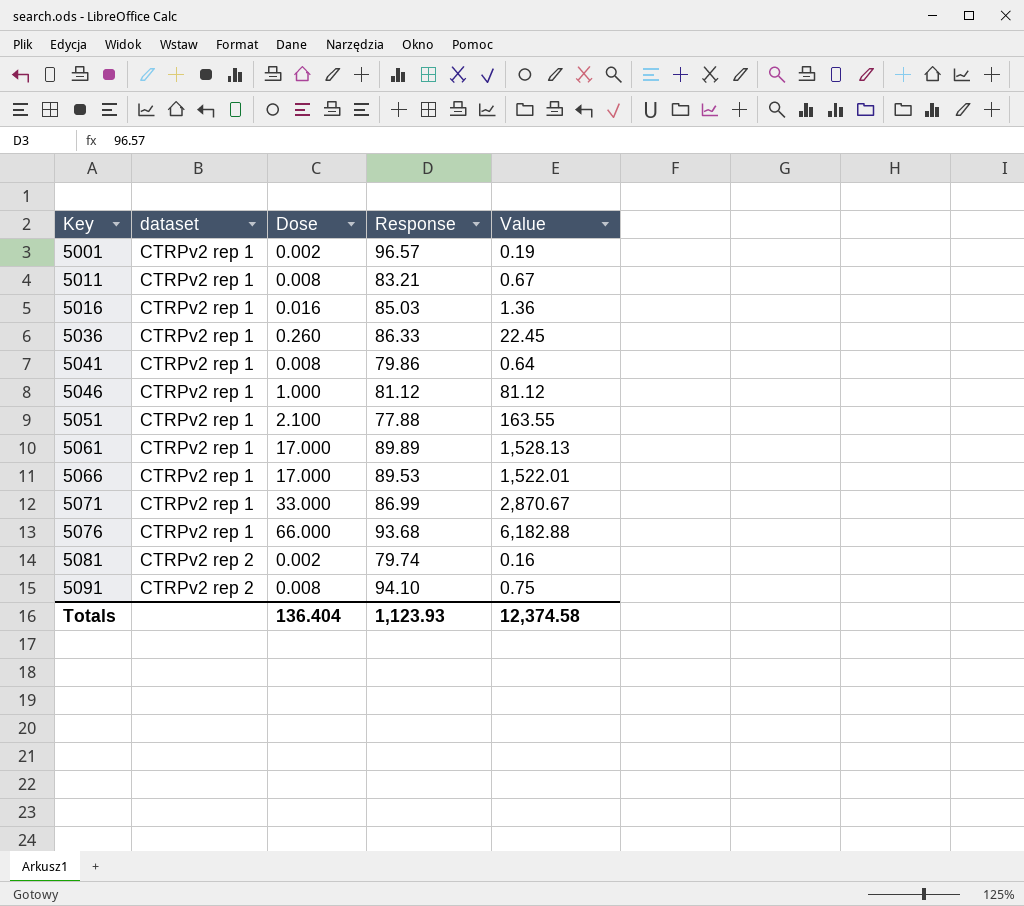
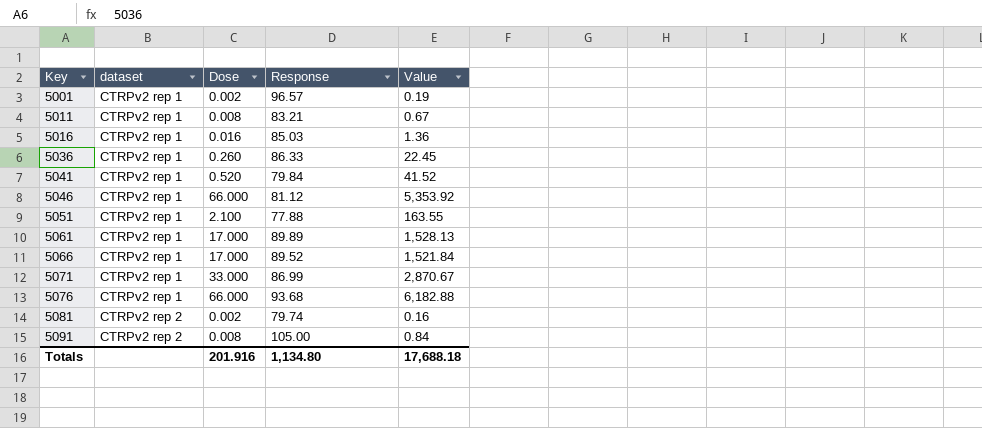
5041 | Dose: 0.008 -> 0.520
5041 | Response: 79.86 -> 79.84
5041 | Value: 0.64 -> 41.52
5046 | Dose: 1.000 -> 66.000
5046 | Value: 81.12 -> 5,353.92
5066 | Response: 89.53 -> 89.52
5066 | Value: 1,522.01 -> 1,521.84
5091 | Response: 94.10 -> 105.00
5091 | Value: 0.75 -> 0.84
Totals | Dose: 136.404 -> 201.916
Totals | Response: 1,123.93 -> 1,134.80
Totals | Value: 12,374.58 -> 17,688.18

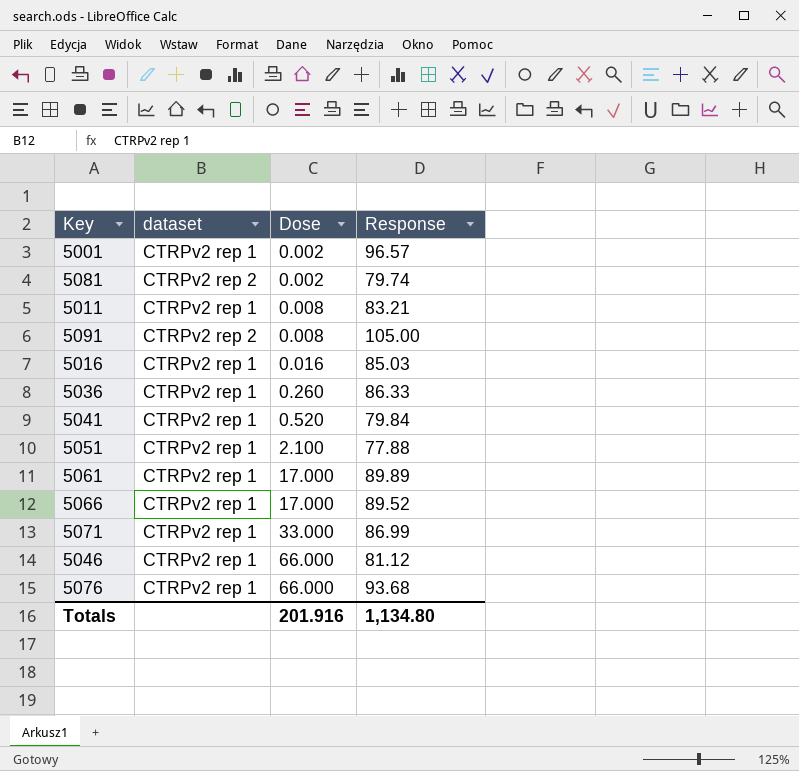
row order: Key ascending -> Dose ascending
column Value | formula: [Dose] * [Response] -> none

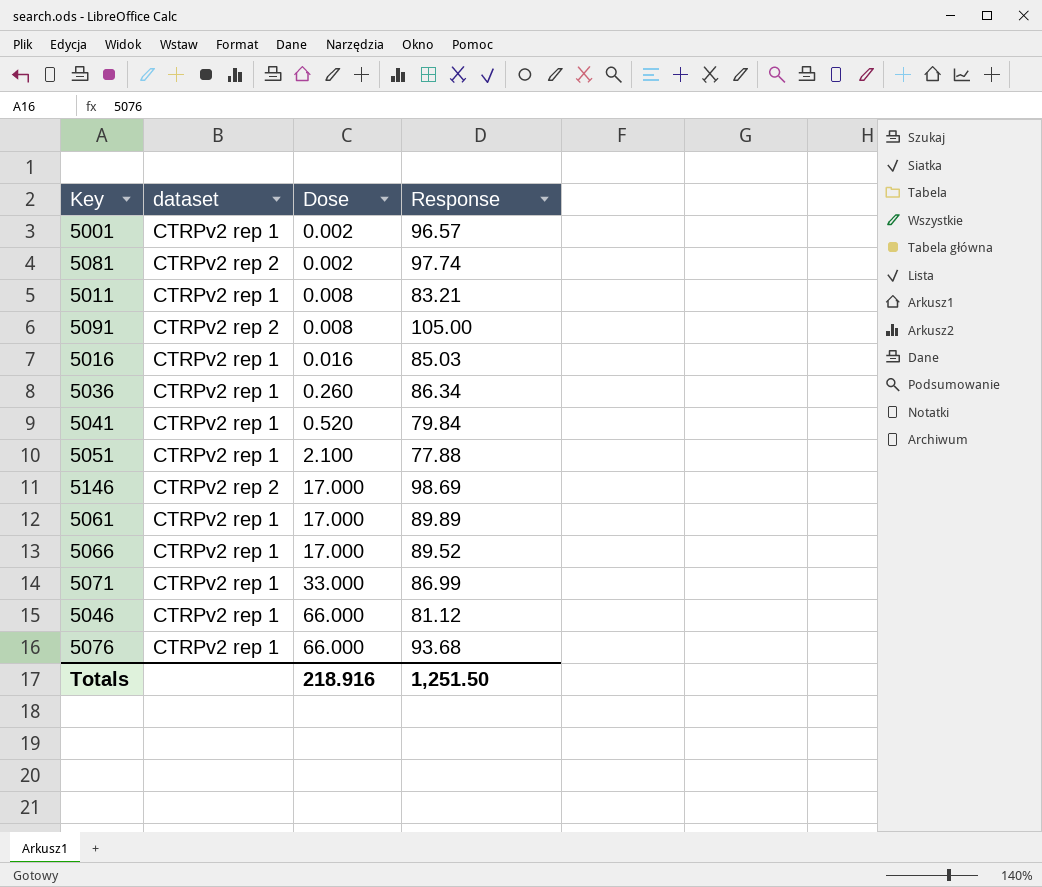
5081 | Response: 79.74 -> 97.74
5036 | Response: 86.33 -> 86.34
row 5146: none -> CTRPv2 rep 2 | 17.000 | 98.69
Totals | Dose: 201.916 -> 218.916
Totals | Response: 1,134.80 -> 1,251.50

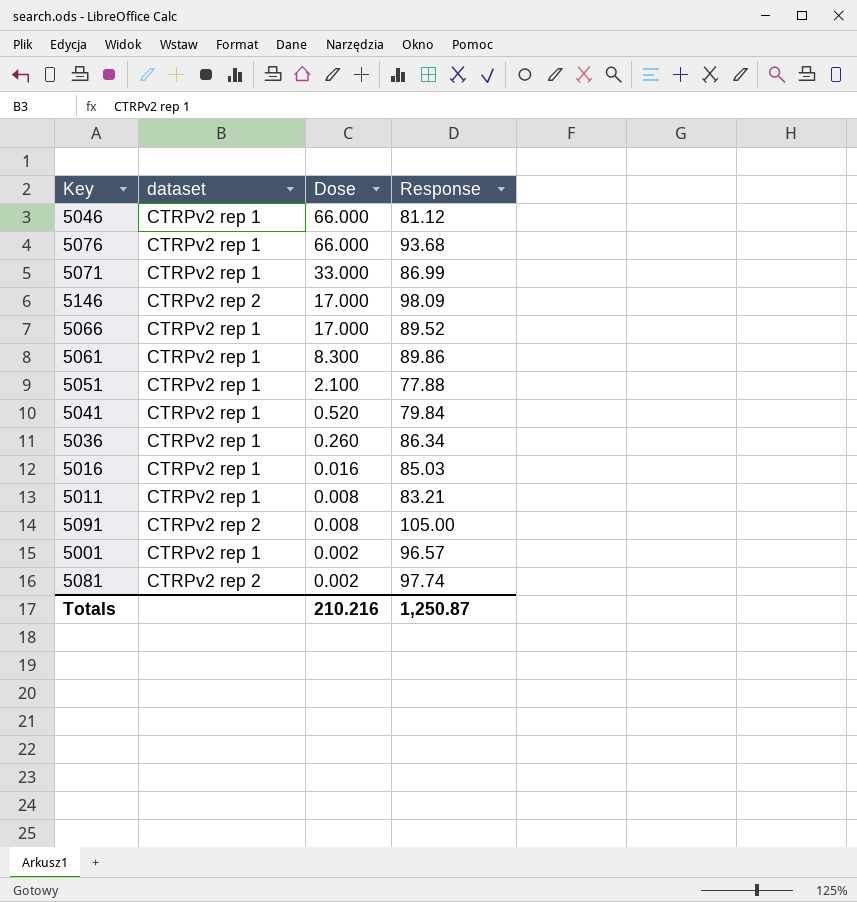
row order: Dose ascending -> Dose descending
5146 | Response: 98.69 -> 98.09
5061 | Dose: 17.000 -> 8.300
5061 | Response: 89.89 -> 89.86
Totals | Dose: 218.916 -> 210.216
Totals | Response: 1,251.50 -> 1,250.87

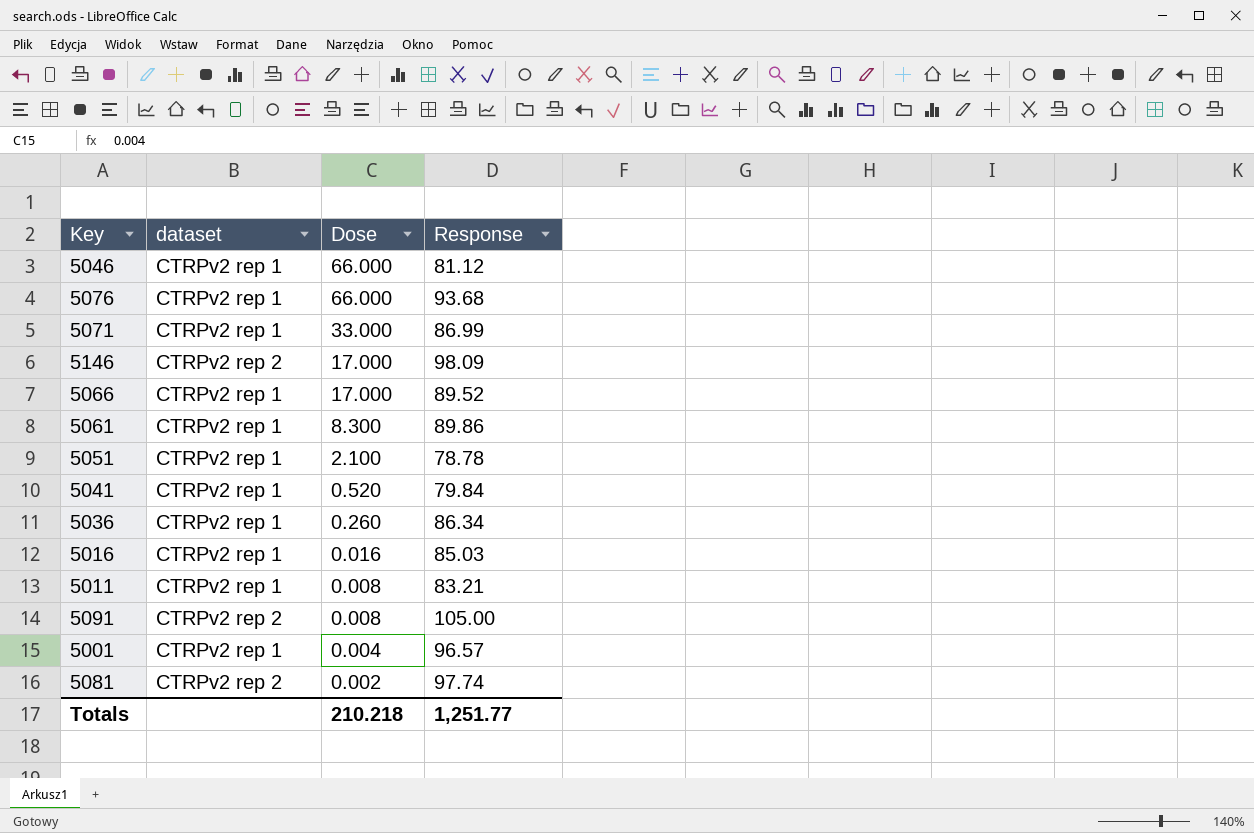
5051 | Response: 77.88 -> 78.78
5001 | Dose: 0.002 -> 0.004
Totals | Dose: 210.216 -> 210.218
Totals | Response: 1,250.87 -> 1,251.77

